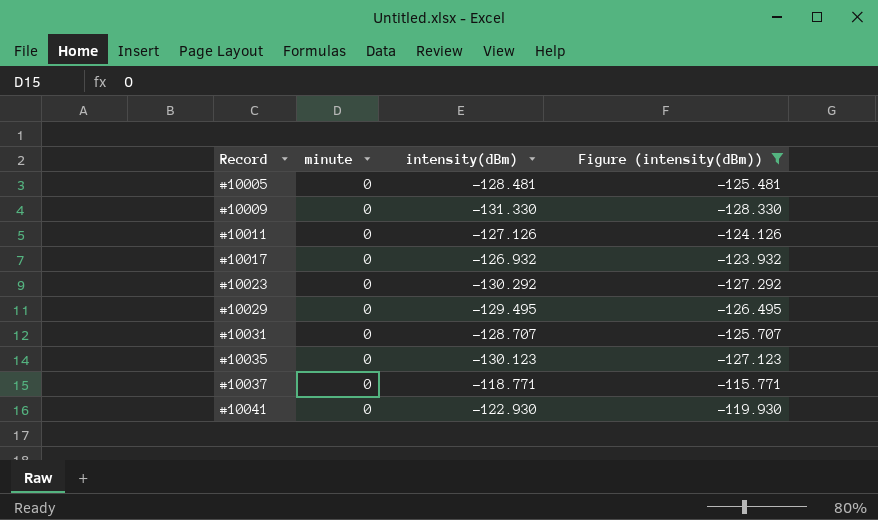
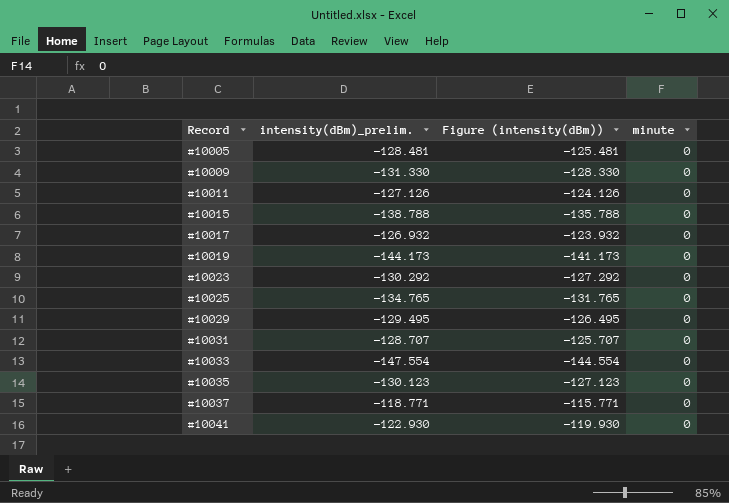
filter: Figure (intensity(dBm)) >= -128.330 -> none
column name: intensity(dBm) -> intensity(dBm)_prelim.
column minute | position: 2 -> 4

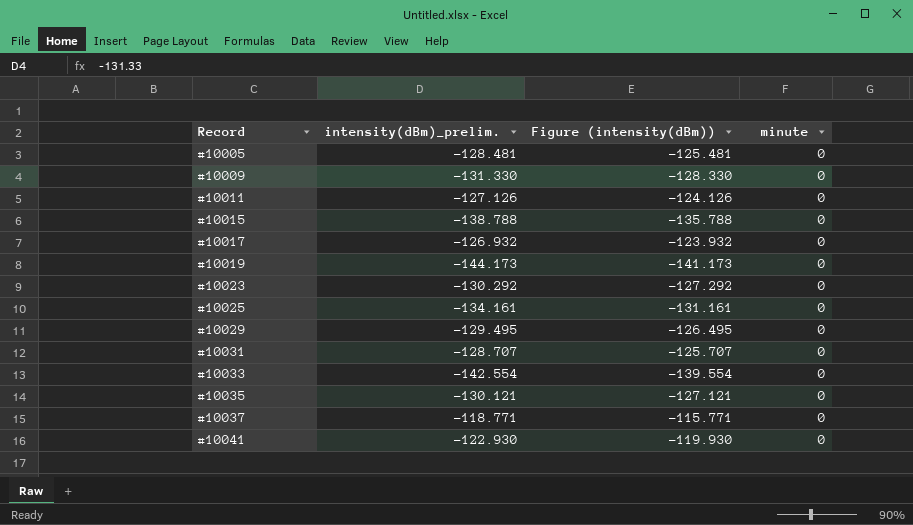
#10025 | intensity(dBm)_prelim.: -134.765 -> -134.161
#10025 | Figure (intensity(dBm)): -131.765 -> -131.161
#10033 | intensity(dBm)_prelim.: -147.554 -> -142.554
#10033 | Figure (intensity(dBm)): -144.554 -> -139.554
#10035 | intensity(dBm)_prelim.: -130.123 -> -130.121
#10035 | Figure (intensity(dBm)): -127.123 -> -127.121

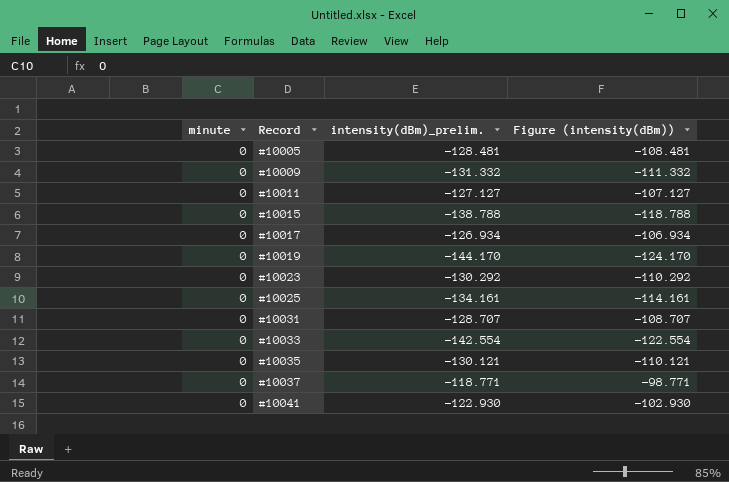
column minute | position: 4 -> 1
column Figure (intensity(dBm)) | formula: [intensity(dBm)_prelim.] + 3 -> [intensity(dBm)_prelim.] + 20
row #10029: -129.495 | -126.495 | 0 -> none
#10009 | intensity(dBm)_prelim.: -131.330 -> -131.332
#10011 | intensity(dBm)_prelim.: -127.126 -> -127.127
#10017 | intensity(dBm)_prelim.: -126.932 -> -126.934
#10019 | intensity(dBm)_prelim.: -144.173 -> -144.170

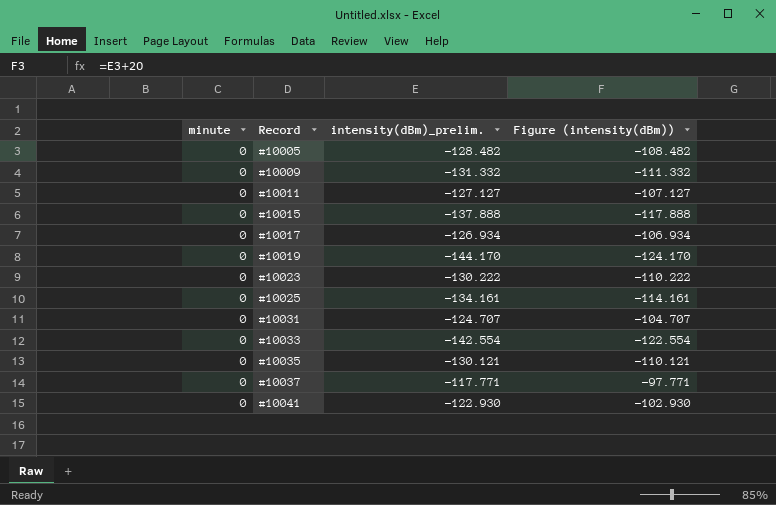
#10005 | intensity(dBm)_prelim.: -128.481 -> -128.482
#10005 | Figure (intensity(dBm)): -108.481 -> -108.482
#10015 | intensity(dBm)_prelim.: -138.788 -> -137.888
#10015 | Figure (intensity(dBm)): -118.788 -> -117.888
#10023 | intensity(dBm)_prelim.: -130.292 -> -130.222
#10023 | Figure (intensity(dBm)): -110.292 -> -110.222
#10031 | intensity(dBm)_prelim.: -128.707 -> -124.707
#10031 | Figure (intensity(dBm)): -108.707 -> -104.707
#10037 | intensity(dBm)_prelim.: -118.771 -> -117.771
#10037 | Figure (intensity(dBm)): -98.771 -> -97.771

